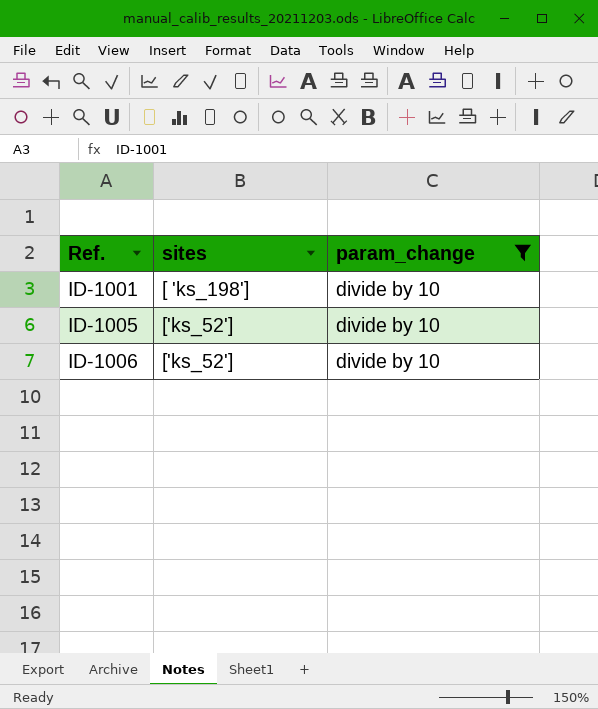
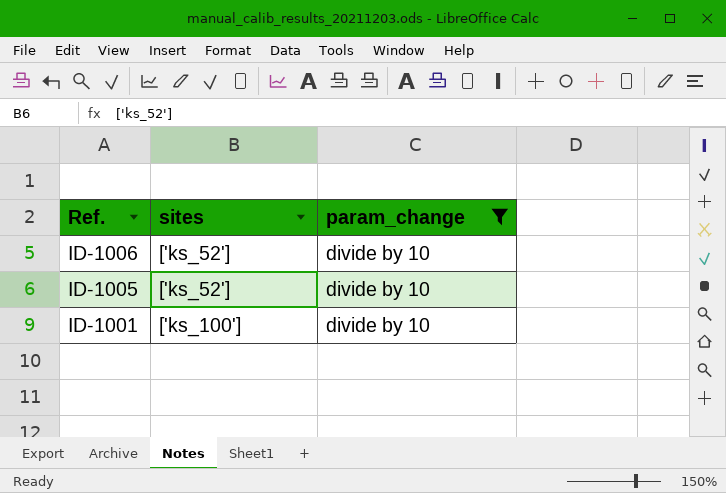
row order: Ref. ascending -> Ref. descending
ID-1001 | sites: [ 'ks_198'] -> ['ks_100']

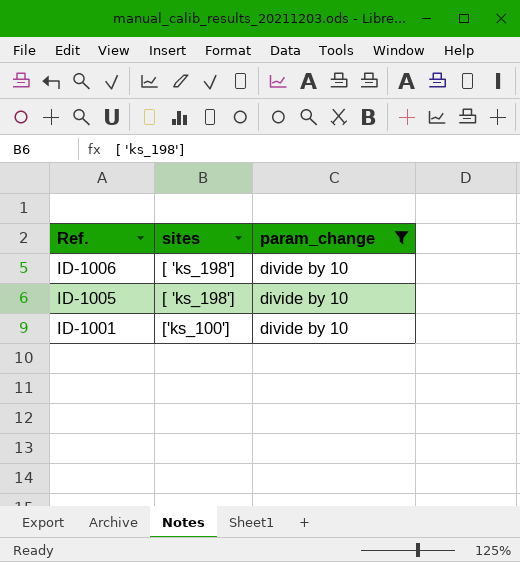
ID-1006 | sites: ['ks_52'] -> [ 'ks_198']
ID-1005 | sites: ['ks_52'] -> [ 'ks_198']

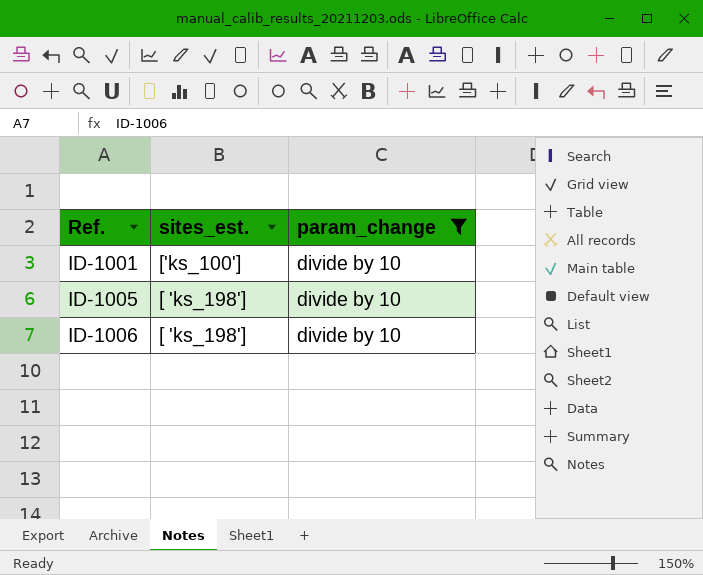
row order: Ref. descending -> Ref. ascending
column name: sites -> sites_est.

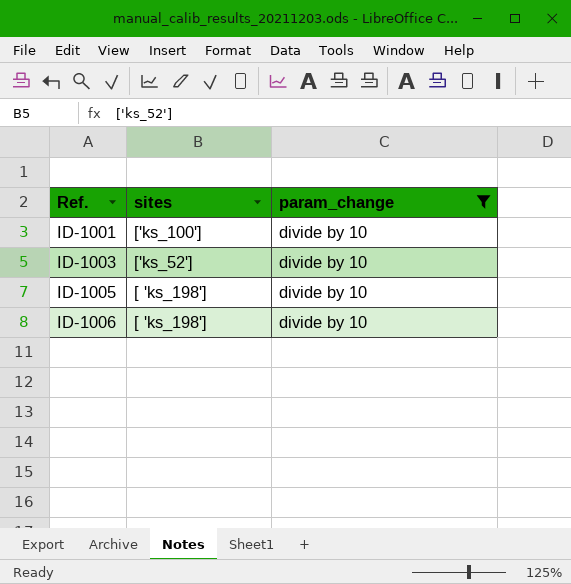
column name: sites_est. -> sites
row ID-1003: none -> ['ks_52'] | divide by 10

